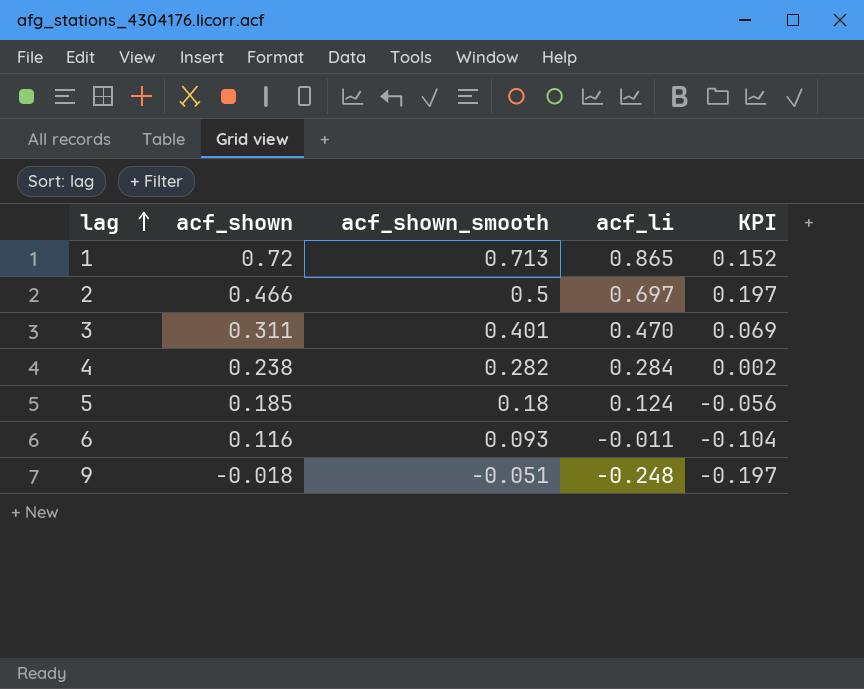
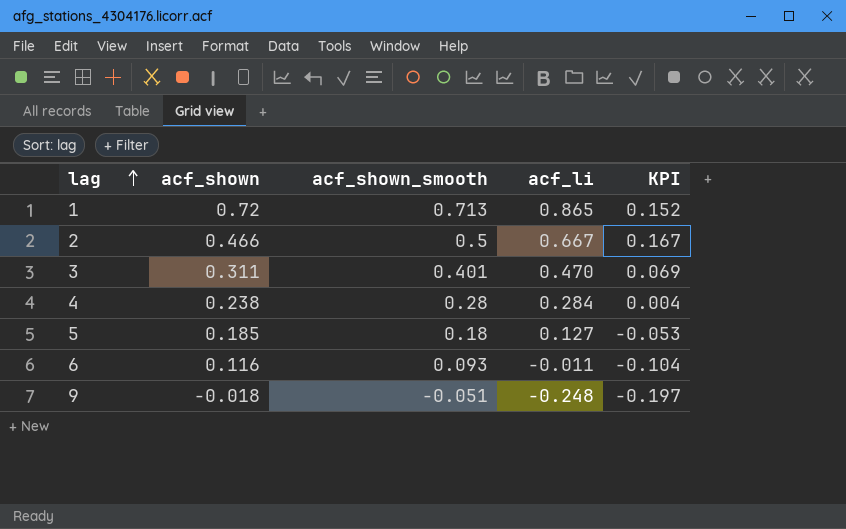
2 | acf_li: 0.697 -> 0.667
2 | KPI: 0.197 -> 0.167
4 | acf_shown_smooth: 0.282 -> 0.28
4 | KPI: 0.002 -> 0.004
5 | acf_li: 0.124 -> 0.127
5 | KPI: -0.056 -> -0.053

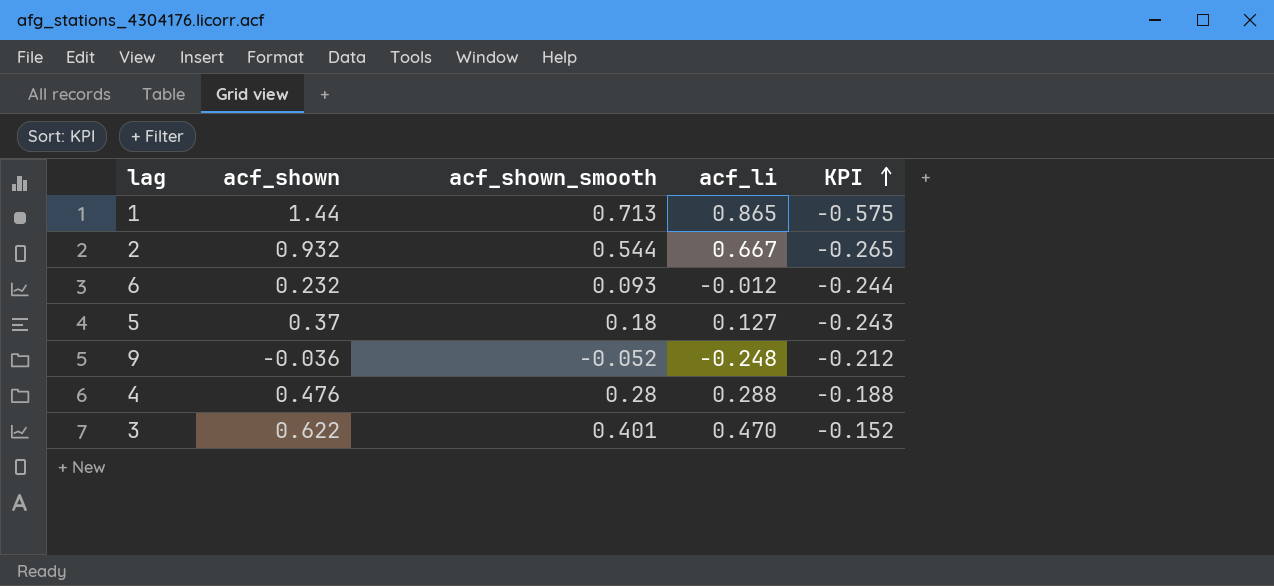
row order: lag ascending -> KPI ascending
column KPI | formula: [acf_li] - [acf_shown_smooth] -> [acf_li] - [acf_shown]
1 | acf_shown: 0.72 -> 1.44
2 | acf_shown: 0.466 -> 0.932
2 | acf_shown_smooth: 0.5 -> 0.544
6 | acf_shown: 0.116 -> 0.232
6 | acf_li: -0.011 -> -0.012
5 | acf_shown: 0.185 -> 0.37
9 | acf_shown: -0.018 -> -0.036
9 | acf_shown_smooth: -0.051 -> -0.052
4 | acf_shown: 0.238 -> 0.476
4 | acf_li: 0.284 -> 0.288
3 | acf_shown: 0.311 -> 0.622

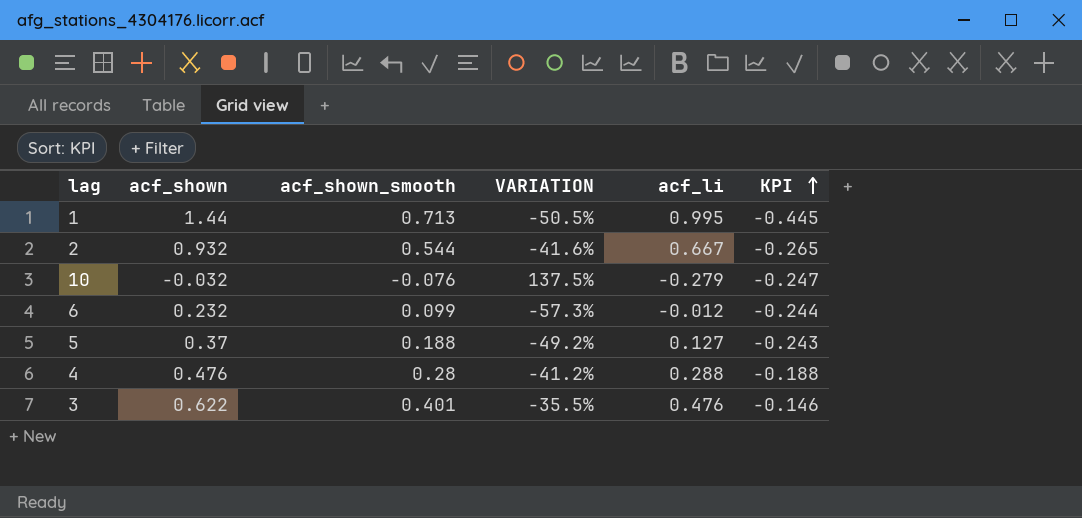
column VARIATION | formula: none -> ([acf_shown_smooth] - [acf_shown]) / [acf_shown]
row 9: -0.036 | -0.052 | -0.248 | -0.212 -> none
1 | acf_li: 0.865 -> 0.995
1 | KPI: -0.575 -> -0.445
row 10: none -> -0.032 | -0.076 | 137.5% | -0.279 | -0.247
6 | acf_shown_smooth: 0.093 -> 0.099
5 | acf_shown_smooth: 0.18 -> 0.188
3 | acf_li: 0.470 -> 0.476
3 | KPI: -0.152 -> -0.146

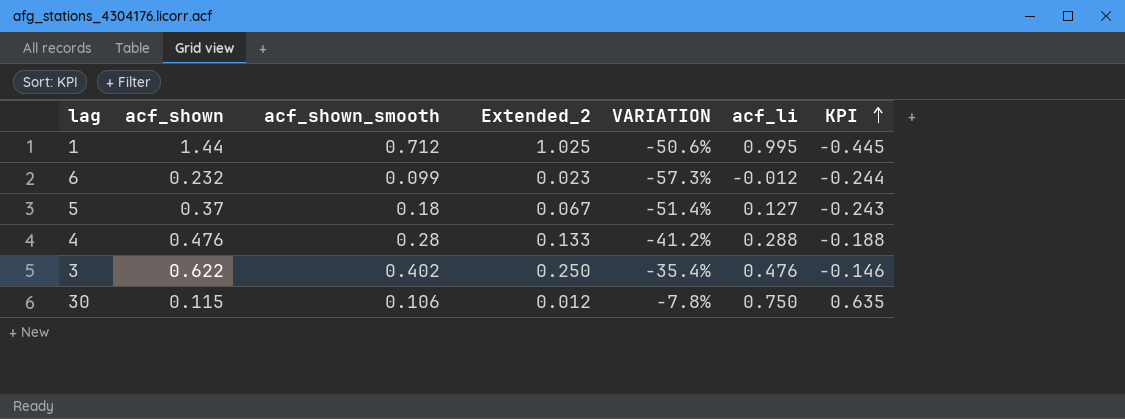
column Extended_2 | formula: none -> [acf_shown] * [acf_shown_smooth]
row 2: 0.932 | 0.544 | -41.6% | 0.667 | -0.265 -> none
row 10: -0.032 | -0.076 | 137.5% | -0.279 | -0.247 -> none
1 | acf_shown_smooth: 0.713 -> 0.712
1 | VARIATION: -50.5% -> -50.6%
5 | acf_shown_smooth: 0.188 -> 0.18
5 | VARIATION: -49.2% -> -51.4%
3 | acf_shown_smooth: 0.401 -> 0.402
3 | VARIATION: -35.5% -> -35.4%
row 30: none -> 0.115 | 0.106 | 0.012 | -7.8% | 0.750 | 0.635

